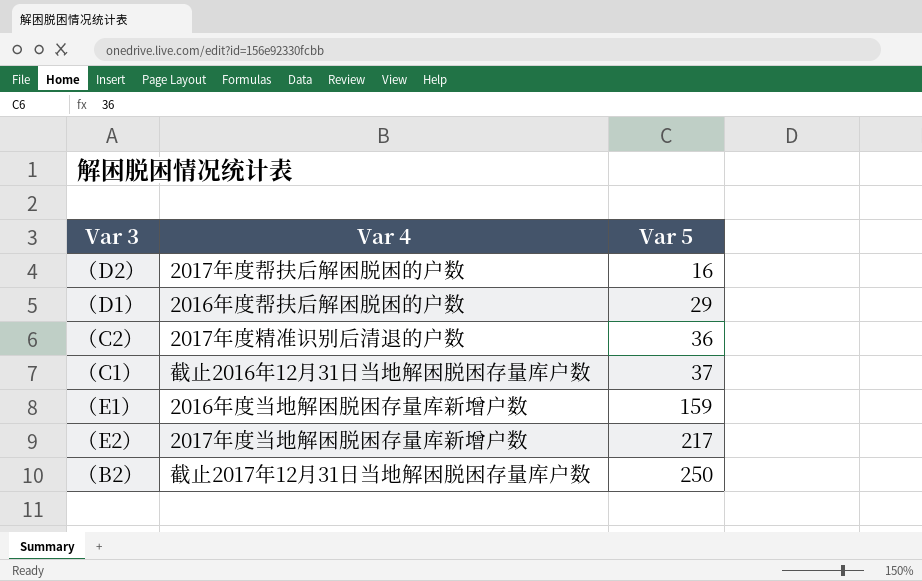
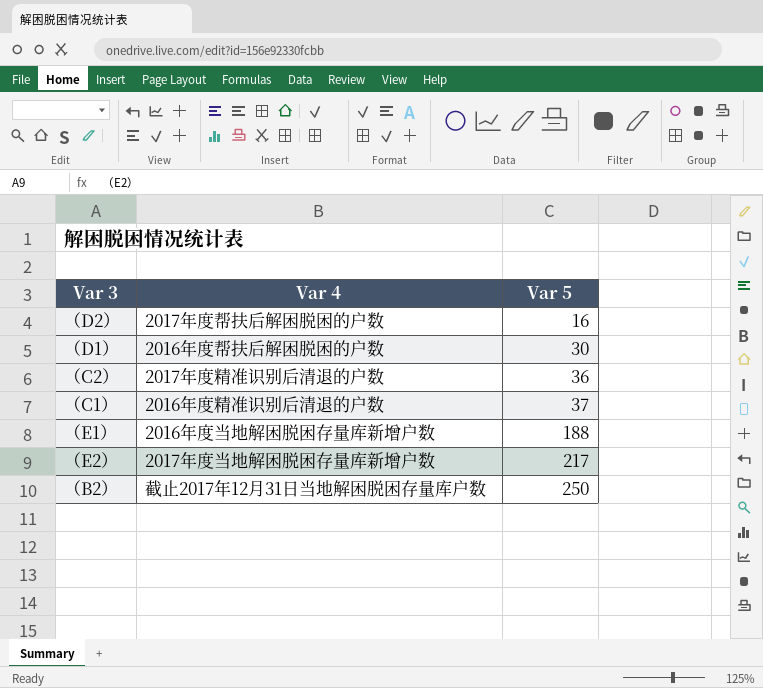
（D1） | Var 5: 29 -> 30
（C1） | Var 4: 截止2016年12月31日当地解困脱困存量库户数 -> 2016年度精准识别后清退的户数
（E1） | Var 5: 159 -> 188

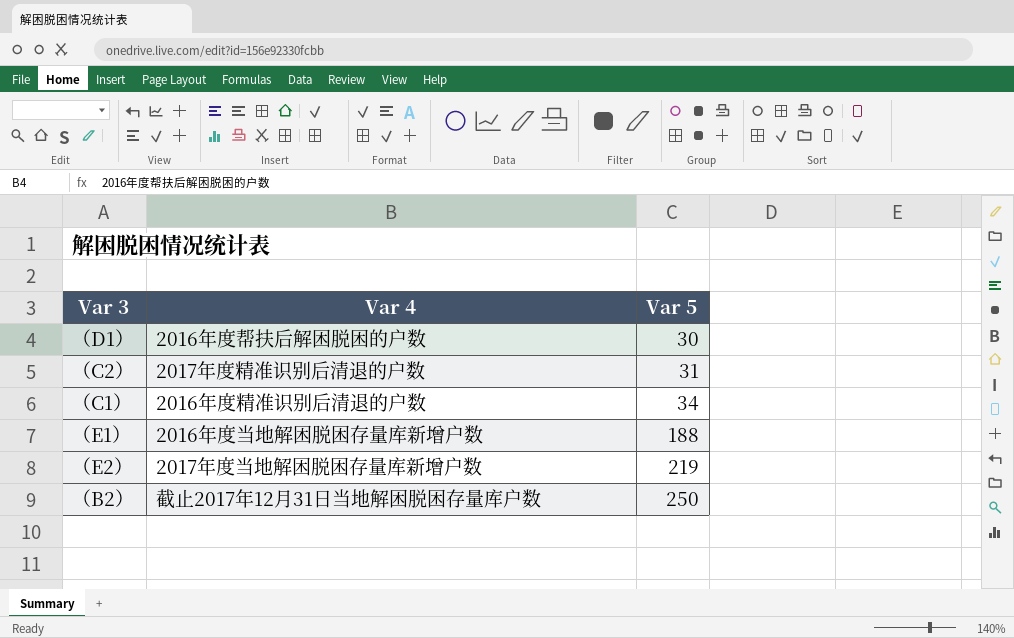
row （D2）: 2017年度帮扶后解困脱困的户数 | 16 -> none
（C2） | Var 5: 36 -> 31
（C1） | Var 5: 37 -> 34
（E2） | Var 5: 217 -> 219

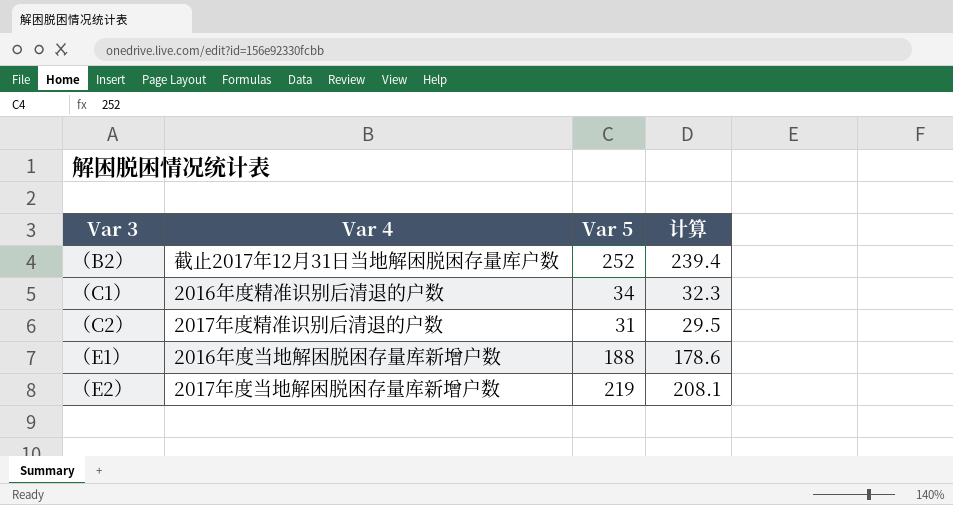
row order: Var 5 ascending -> Var 3 ascending
column 计算 | formula: none -> [Var 5] * 0.95
row （D1）: 2016年度帮扶后解困脱困的户数 | 30 -> none
（B2） | Var 5: 250 -> 252

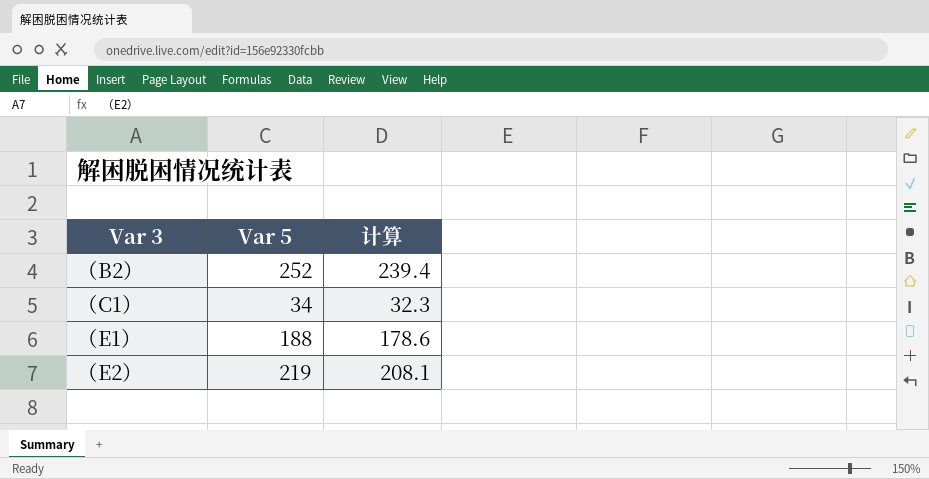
column Var 4 | position: 2 -> none
row （C2）: 2017年度精准识别后清退的户数 | 31 | 29.5 -> none

